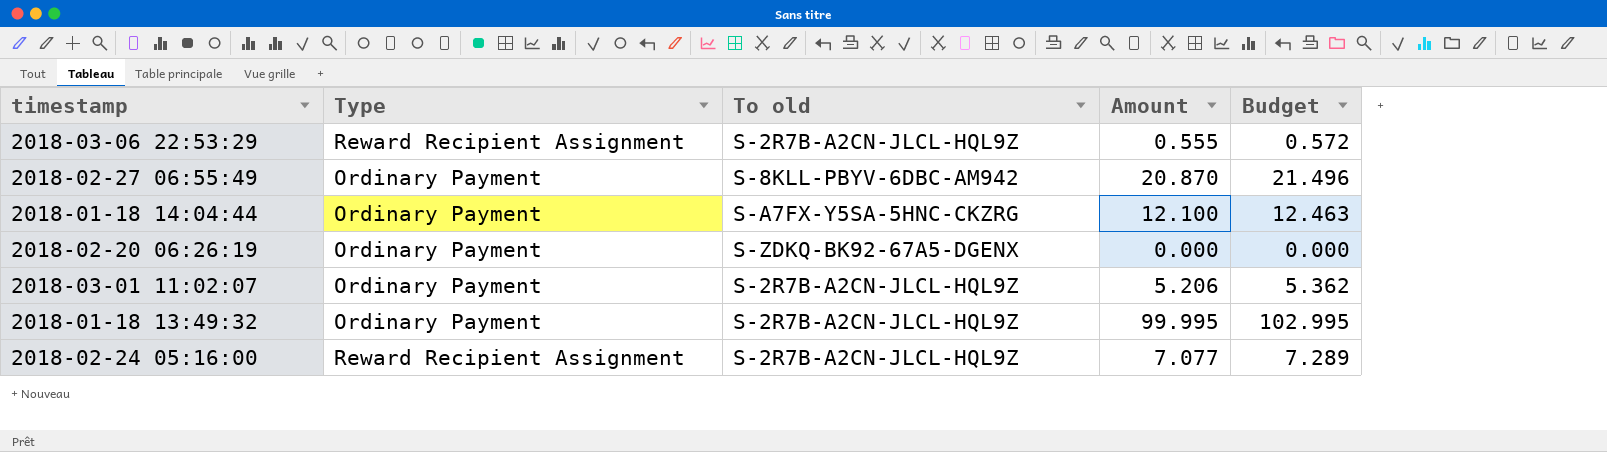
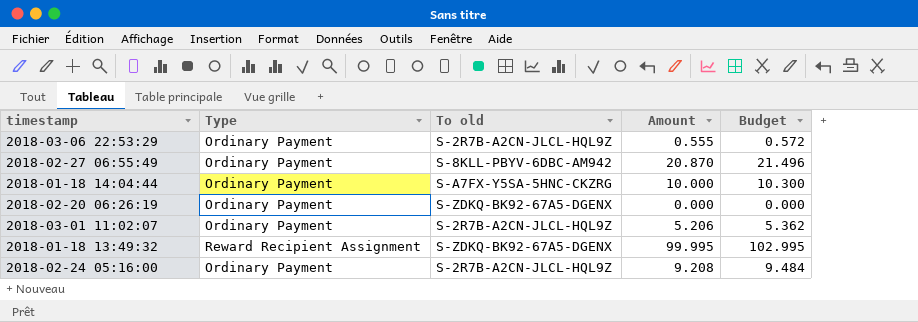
2018-03-06 22:53:29 | Type: Reward Recipient Assignment -> Ordinary Payment
2018-01-18 14:04:44 | Amount: 12.100 -> 10.000
2018-01-18 14:04:44 | Budget: 12.463 -> 10.300
2018-01-18 13:49:32 | Type: Ordinary Payment -> Reward Recipient Assignment
2018-01-18 13:49:32 | To old: S-2R7B-A2CN-JLCL-HQL9Z -> S-ZDKQ-BK92-67A5-DGENX
2018-02-24 05:16:00 | Type: Reward Recipient Assignment -> Ordinary Payment
2018-02-24 05:16:00 | Amount: 7.077 -> 9.208
2018-02-24 05:16:00 | Budget: 7.289 -> 9.484

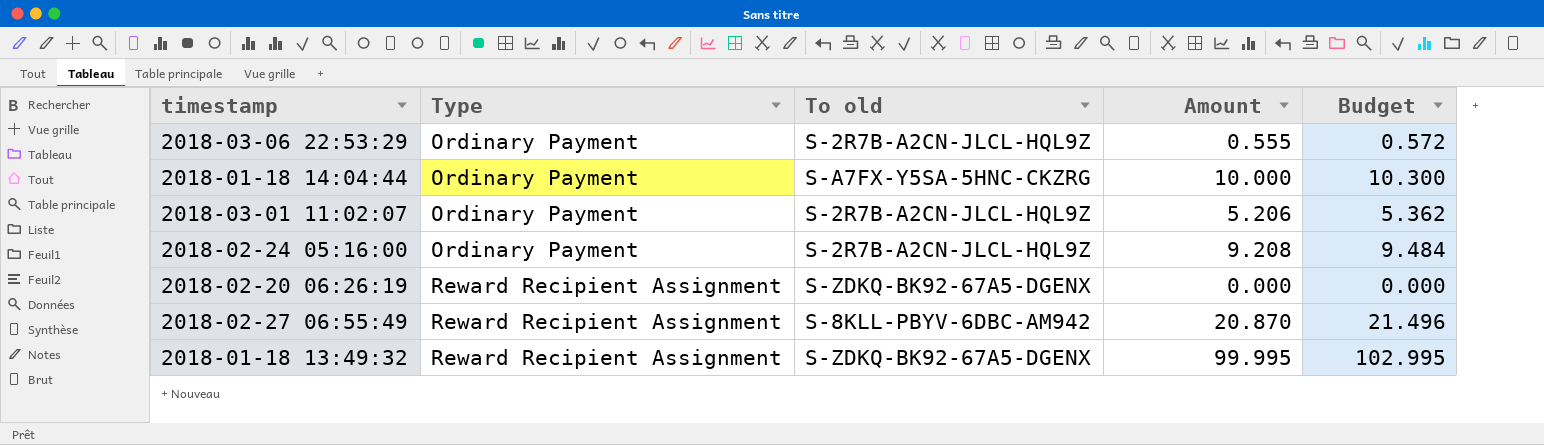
row order: none -> Type ascending
2018-02-20 06:26:19 | Type: Ordinary Payment -> Reward Recipient Assignment
2018-02-27 06:55:49 | Type: Ordinary Payment -> Reward Recipient Assignment

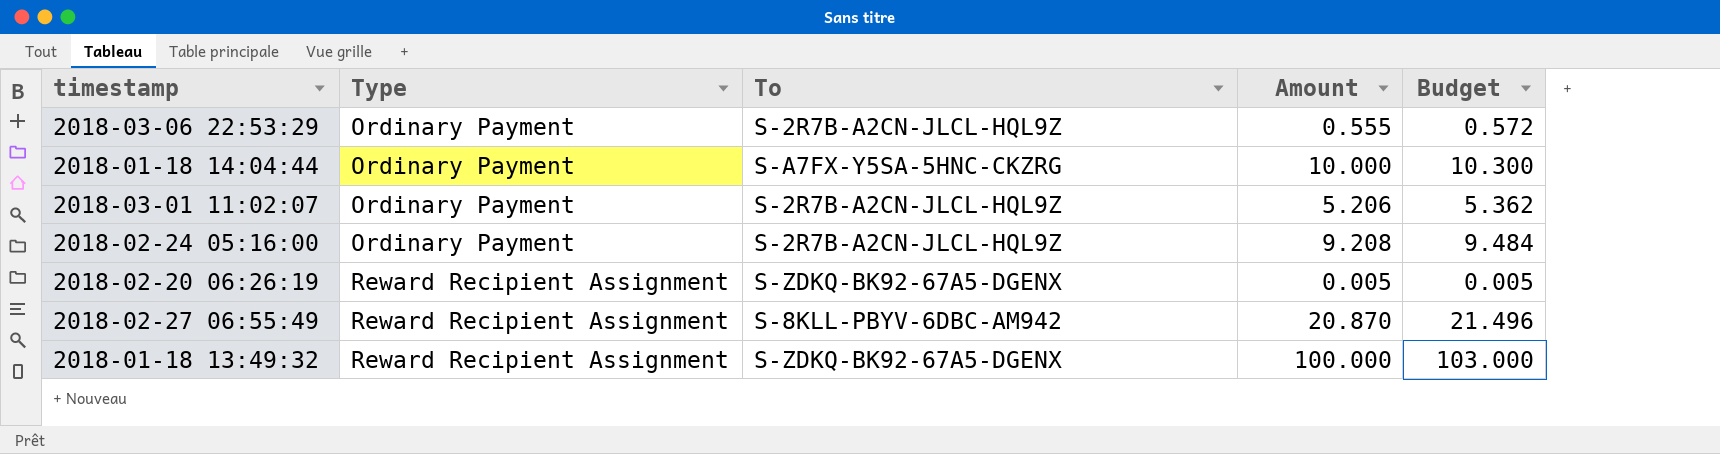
column name: To old -> To
2018-02-20 06:26:19 | Amount: 0.000 -> 0.005
2018-02-20 06:26:19 | Budget: 0.000 -> 0.005
2018-01-18 13:49:32 | Amount: 99.995 -> 100.000
2018-01-18 13:49:32 | Budget: 102.995 -> 103.000

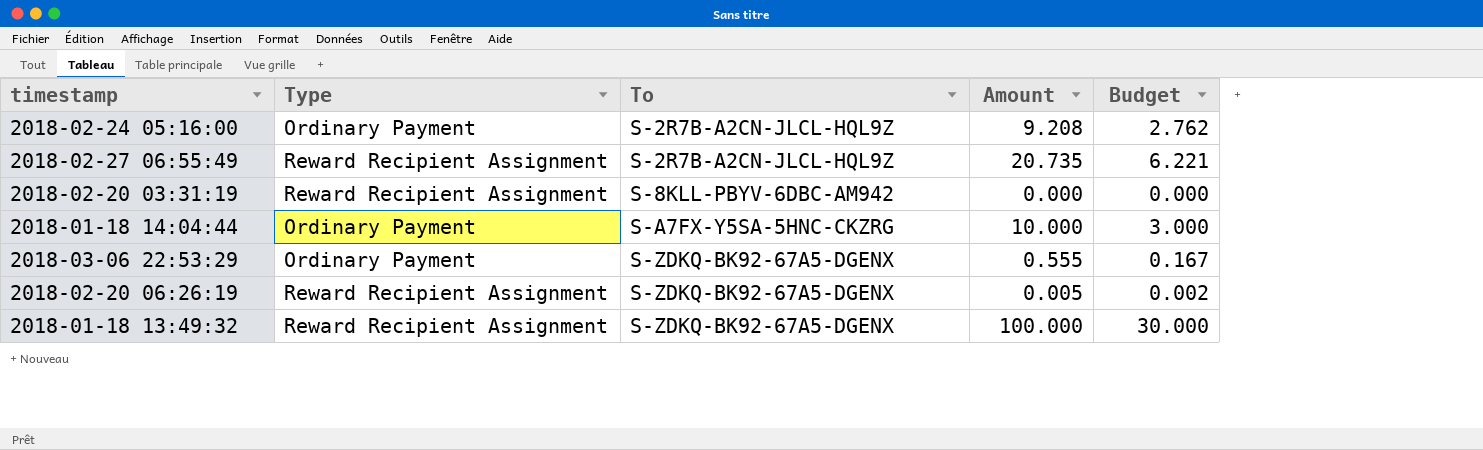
row order: Type ascending -> To ascending
column Budget | formula: [Amount] * 1.03 -> [Amount] * 0.3
row 2018-03-01 11:02:07: Ordinary Payment | S-2R7B-A2CN-JLCL-HQL9Z | 5.206 | 5.362 -> none
2018-02-27 06:55:49 | To: S-8KLL-PBYV-6DBC-AM942 -> S-2R7B-A2CN-JLCL-HQL9Z
2018-02-27 06:55:49 | Amount: 20.870 -> 20.735
row 2018-02-20 03:31:19: none -> Reward Recipient Assignment | S-8KLL-PBYV-6DBC-AM942 | 0.000 | 0.000
2018-03-06 22:53:29 | To: S-2R7B-A2CN-JLCL-HQL9Z -> S-ZDKQ-BK92-67A5-DGENX

